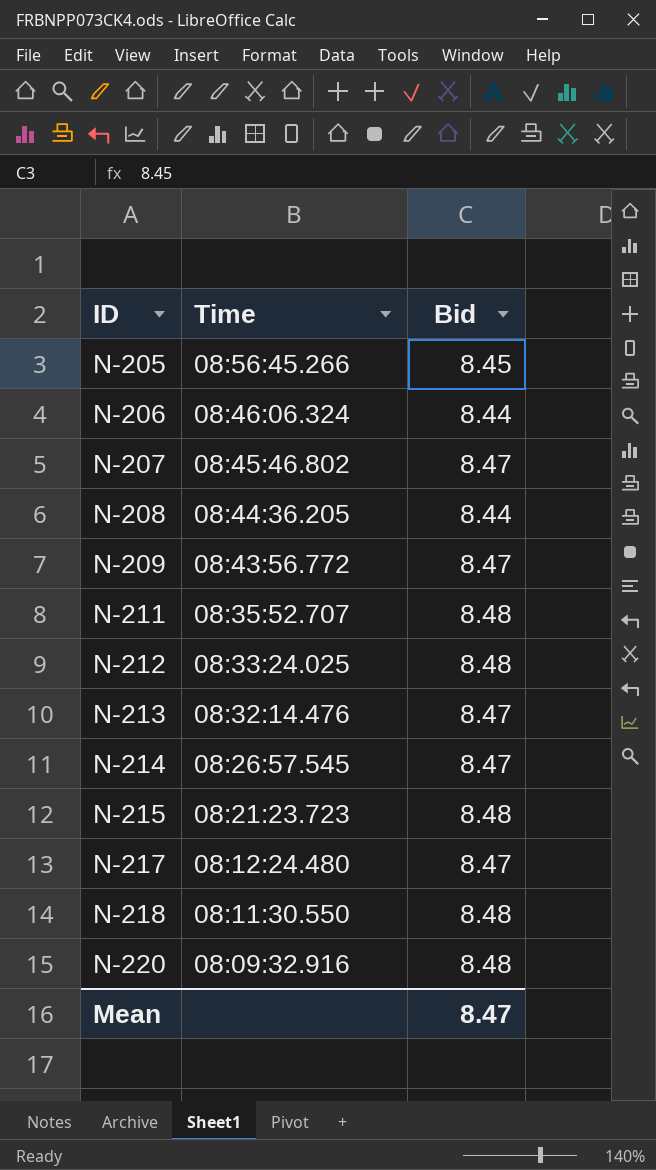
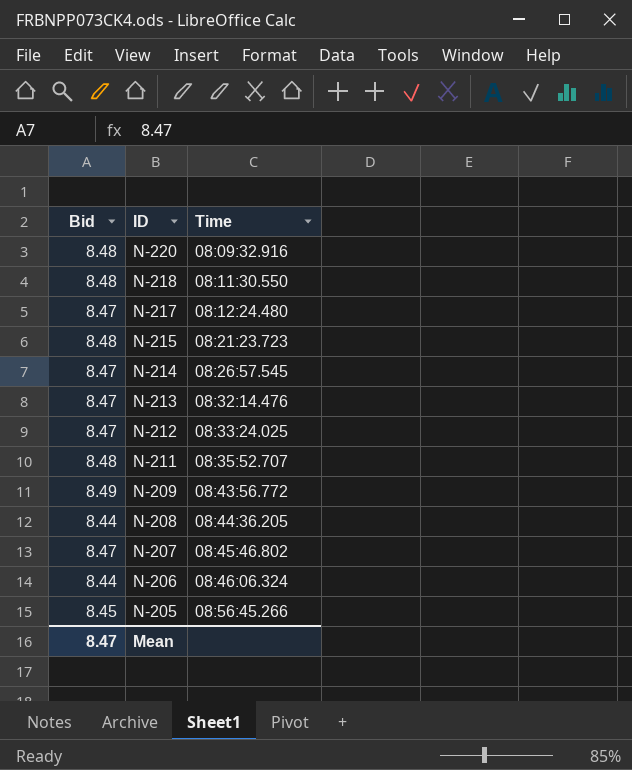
row order: ID ascending -> ID descending
column Bid | position: 3 -> 1
N-212 | Bid: 8.48 -> 8.47
N-209 | Bid: 8.47 -> 8.49

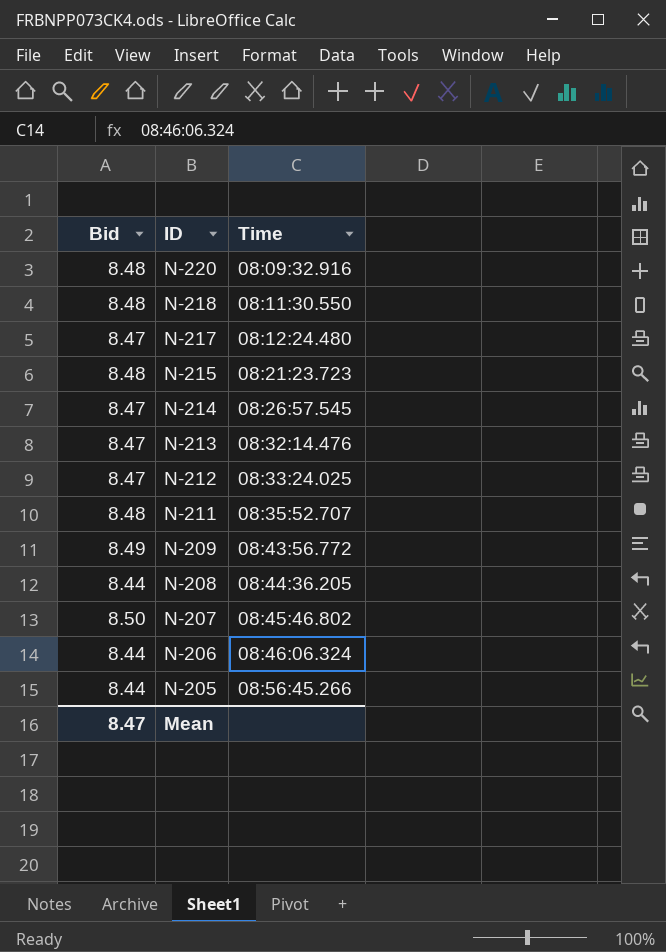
N-207 | Bid: 8.47 -> 8.50
N-205 | Bid: 8.45 -> 8.44

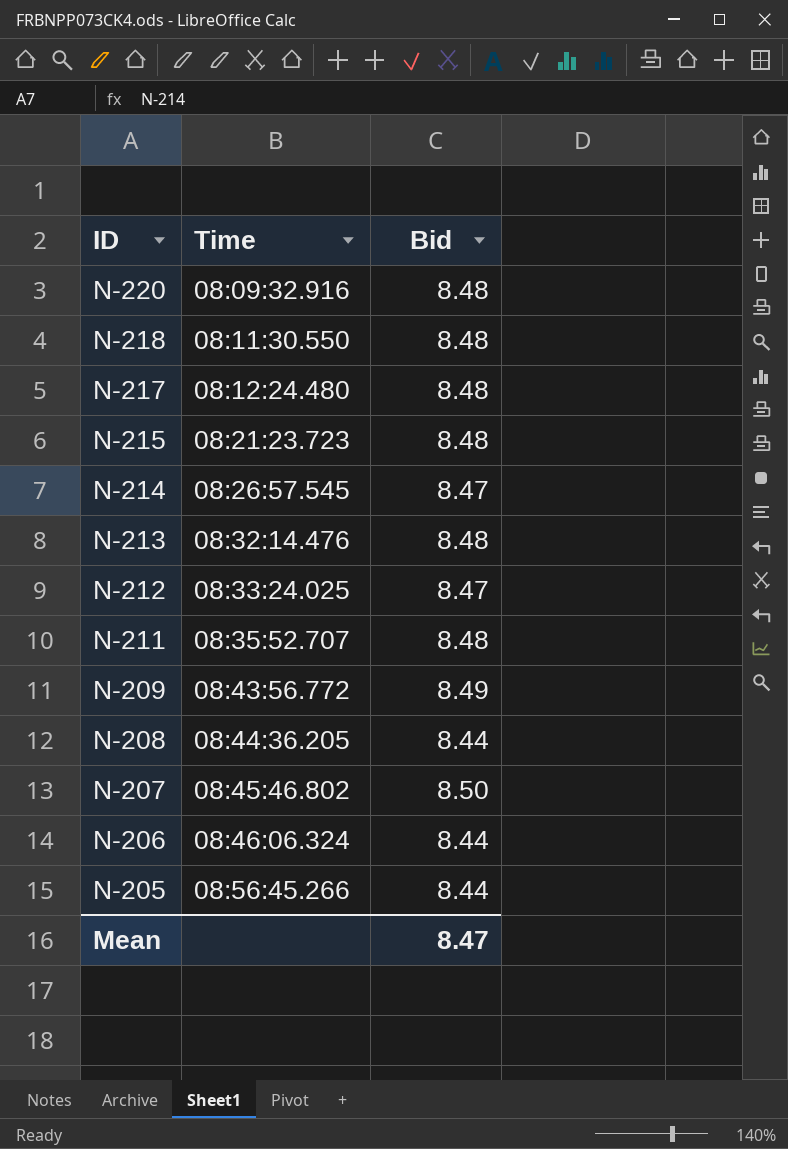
column Bid | position: 1 -> 3
N-217 | Bid: 8.47 -> 8.48
N-213 | Bid: 8.47 -> 8.48

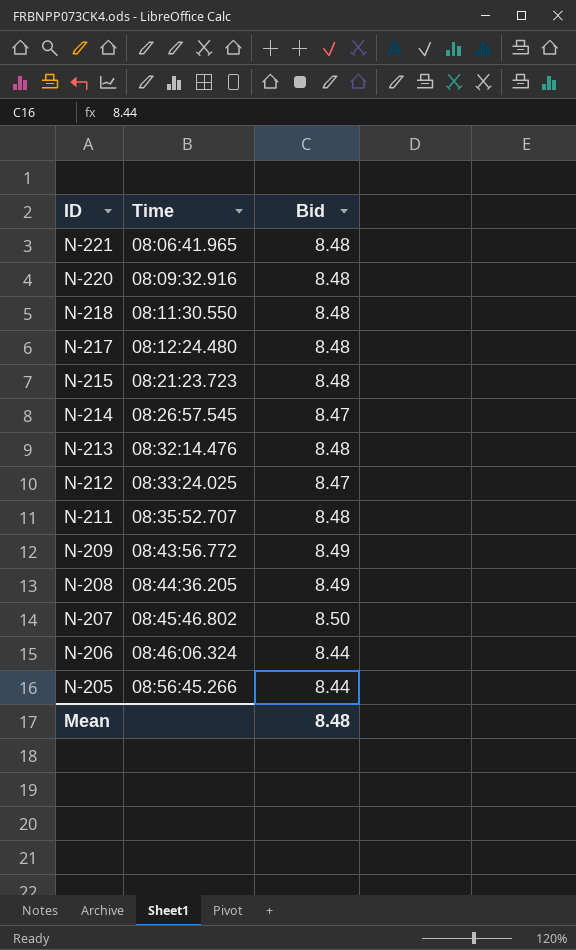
row N-221: none -> 08:06:41.965 | 8.48
N-208 | Bid: 8.44 -> 8.49
Mean | Bid: 8.47 -> 8.48

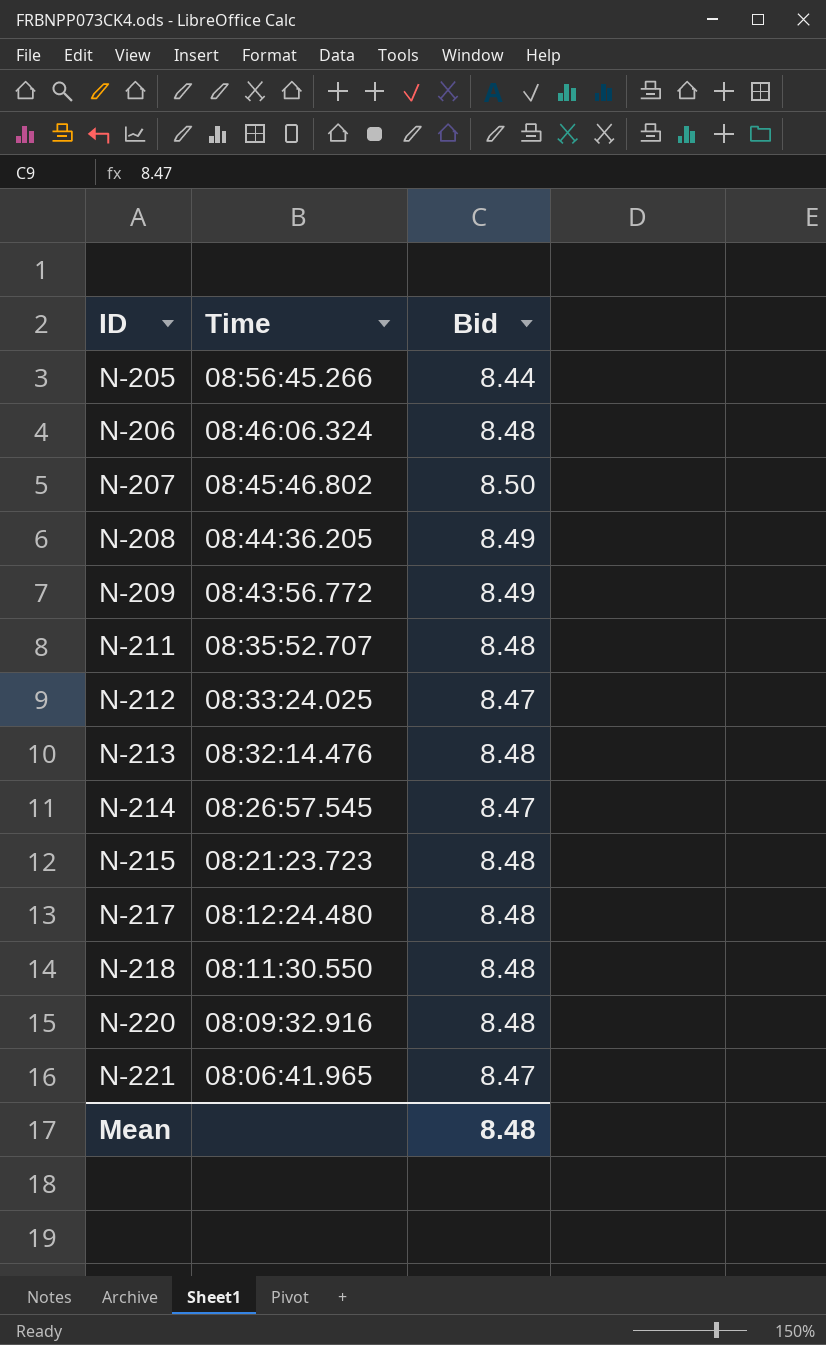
row order: ID descending -> ID ascending
N-206 | Bid: 8.44 -> 8.48
N-221 | Bid: 8.48 -> 8.47

